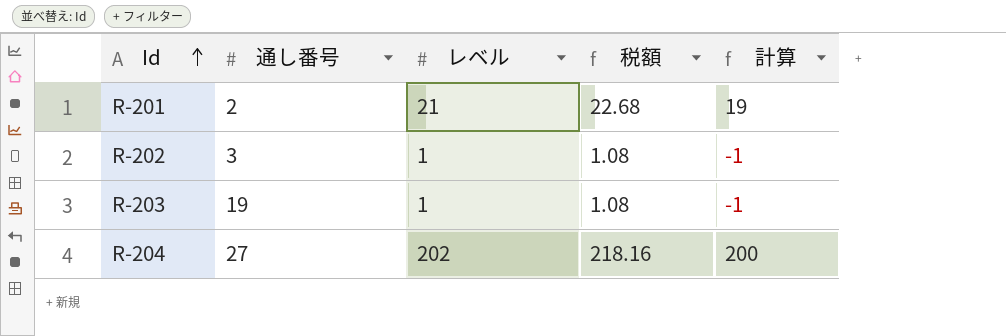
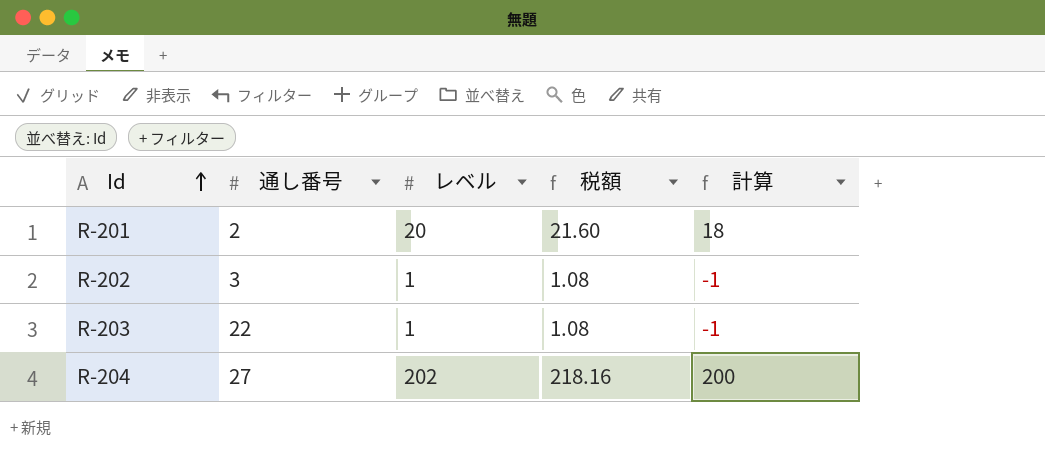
R-201 | レベル: 21 -> 20
R-201 | 税額: 22.68 -> 21.60
R-201 | 計算: 19 -> 18
R-203 | 通し番号: 19 -> 22

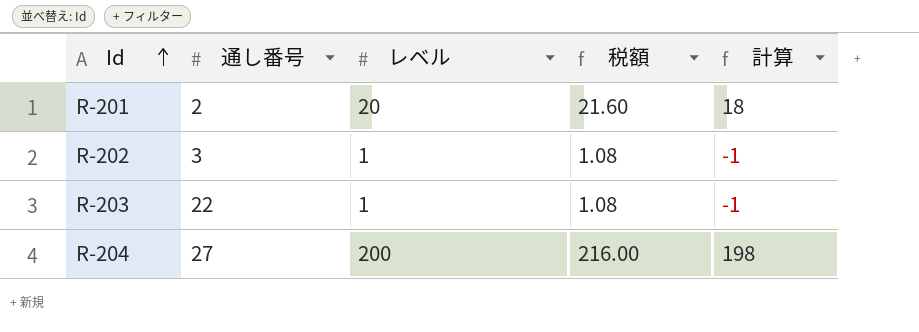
R-204 | レベル: 202 -> 200
R-204 | 税額: 218.16 -> 216.00
R-204 | 計算: 200 -> 198

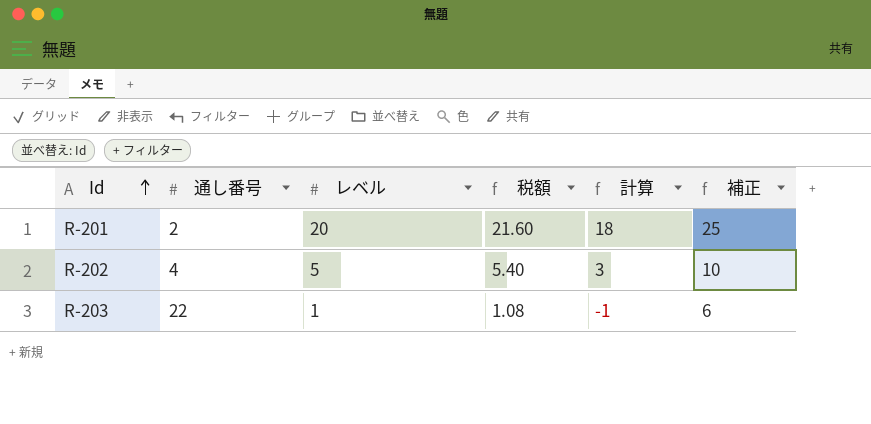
column 補正 | formula: none -> [レベル] + 5
row R-204: 27 | 200 | 216.00 | 198 -> none
R-202 | 通し番号: 3 -> 4
R-202 | レベル: 1 -> 5
R-202 | 税額: 1.08 -> 5.40
R-202 | 計算: -1 -> 3

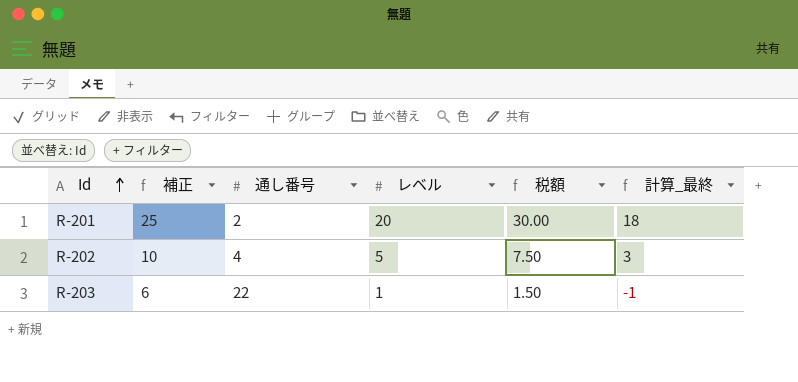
column 補正 | position: 6 -> 2
column 税額 | formula: [レベル] * 1.08 -> [レベル] * 1.5
column name: 計算 -> 計算_最終

